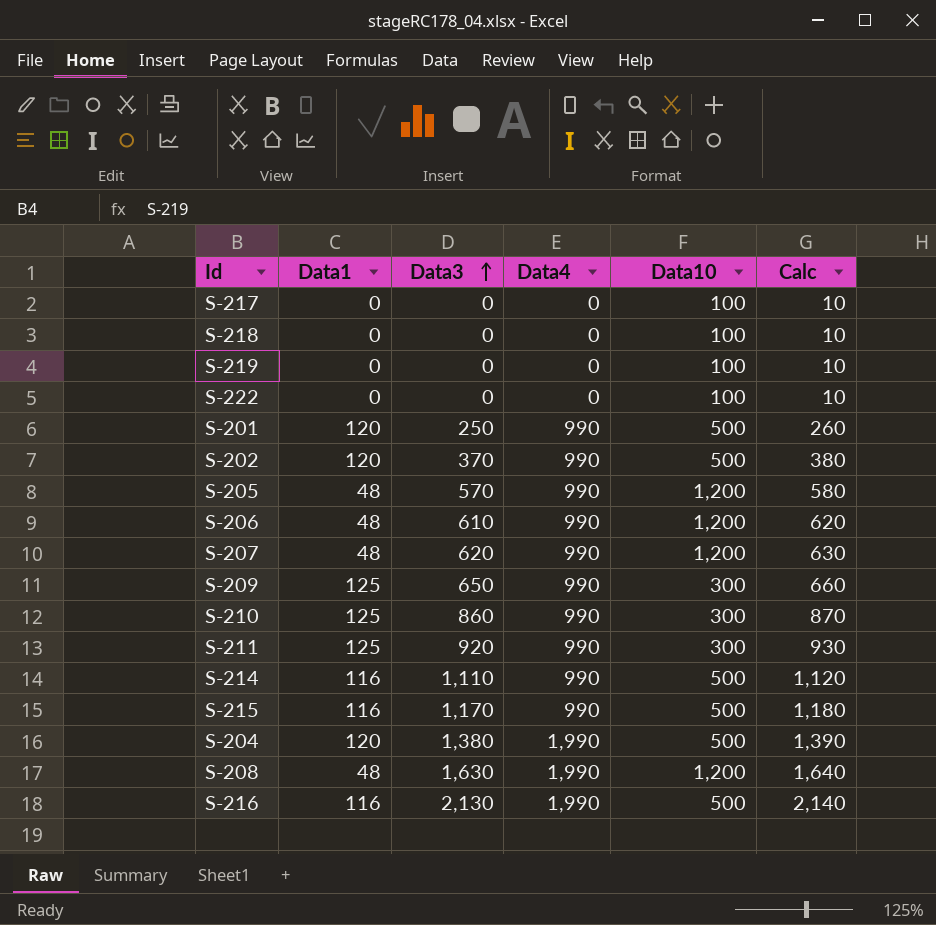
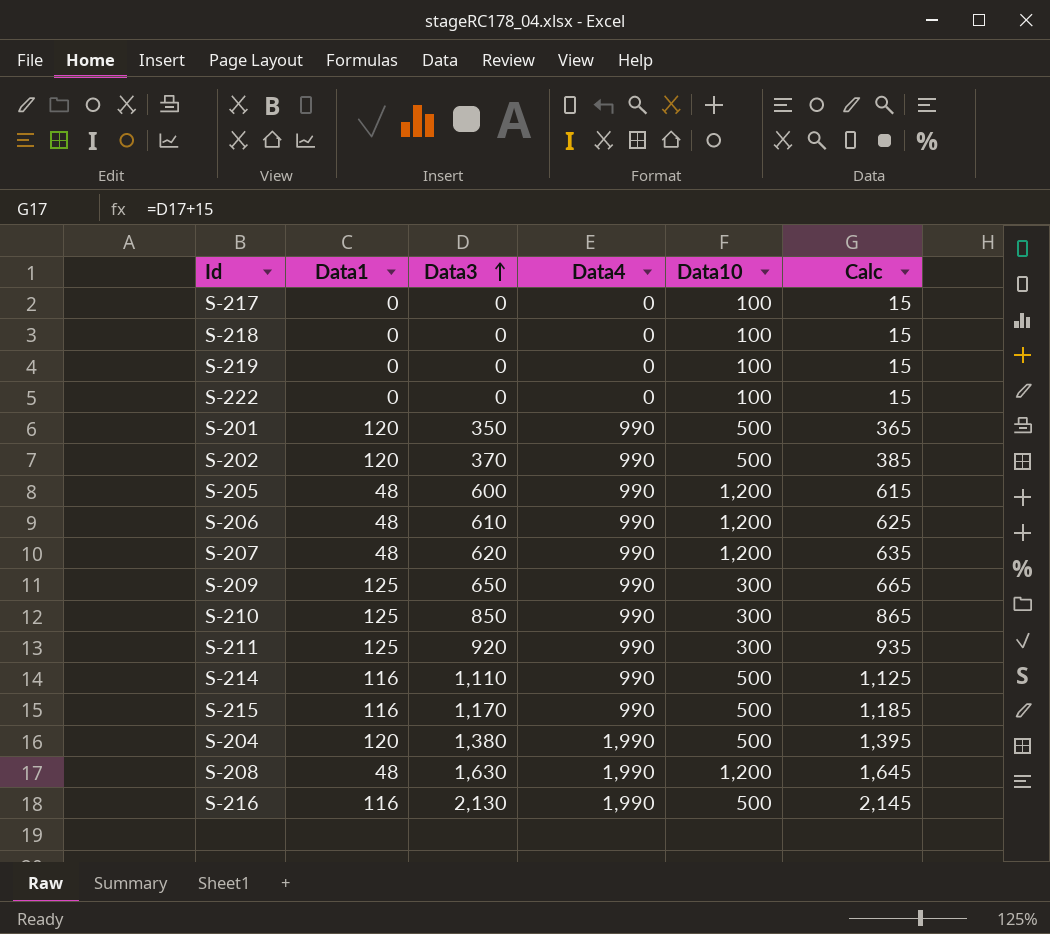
column Calc | formula: [Data3] + 10 -> [Data3] + 15
S-201 | Data3: 250 -> 350
S-205 | Data3: 570 -> 600
S-210 | Data3: 860 -> 850

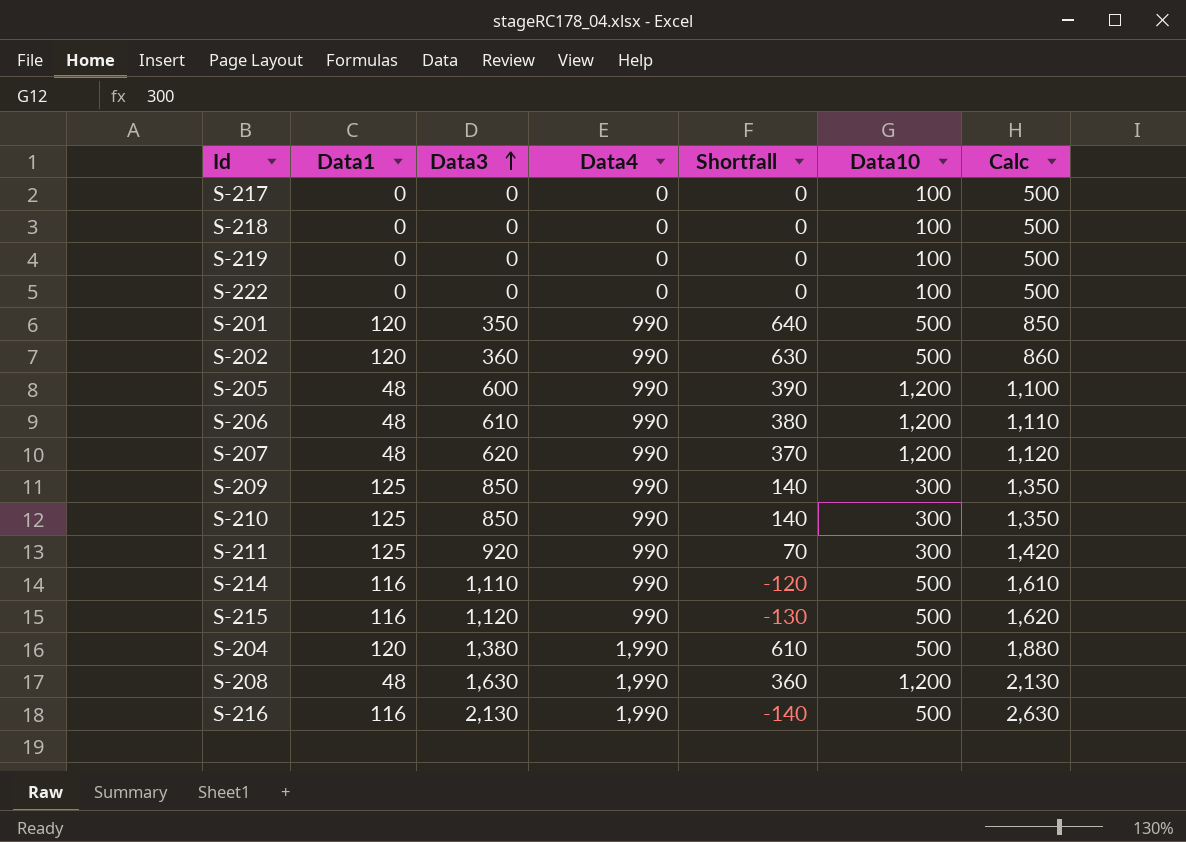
column Shortfall | formula: none -> [Data4] - [Data3]
column Calc | formula: [Data3] + 15 -> [Data3] + 500
S-202 | Data3: 370 -> 360
S-209 | Data3: 650 -> 850
S-215 | Data3: 1,170 -> 1,120

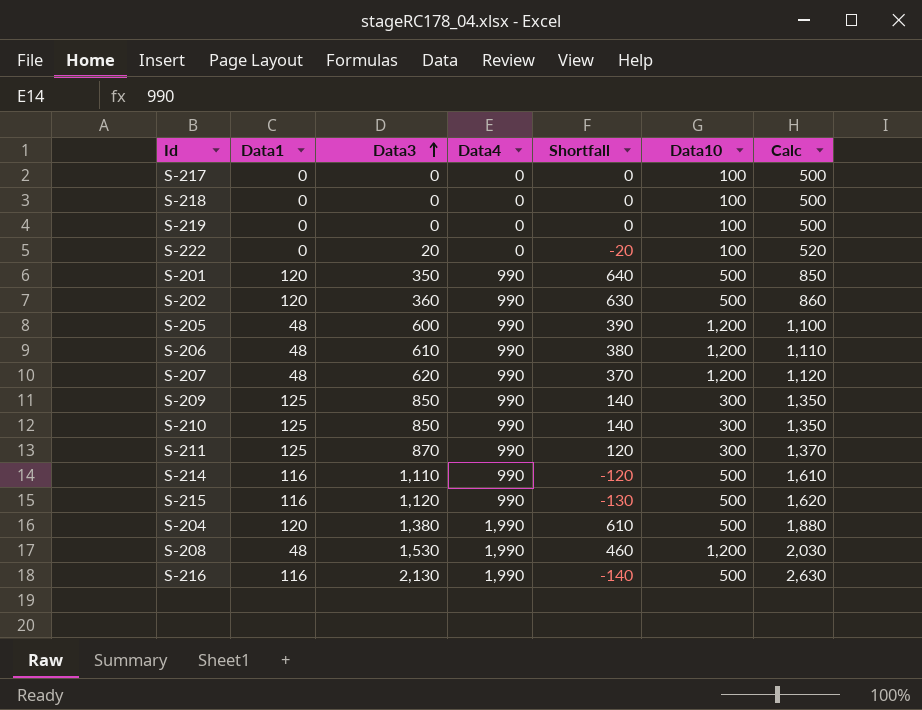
S-222 | Data3: 0 -> 20
S-222 | Shortfall: 0 -> -20
S-222 | Calc: 500 -> 520
S-211 | Data3: 920 -> 870
S-211 | Shortfall: 70 -> 120
S-211 | Calc: 1,420 -> 1,370
S-208 | Data3: 1,630 -> 1,530
S-208 | Shortfall: 360 -> 460
S-208 | Calc: 2,130 -> 2,030

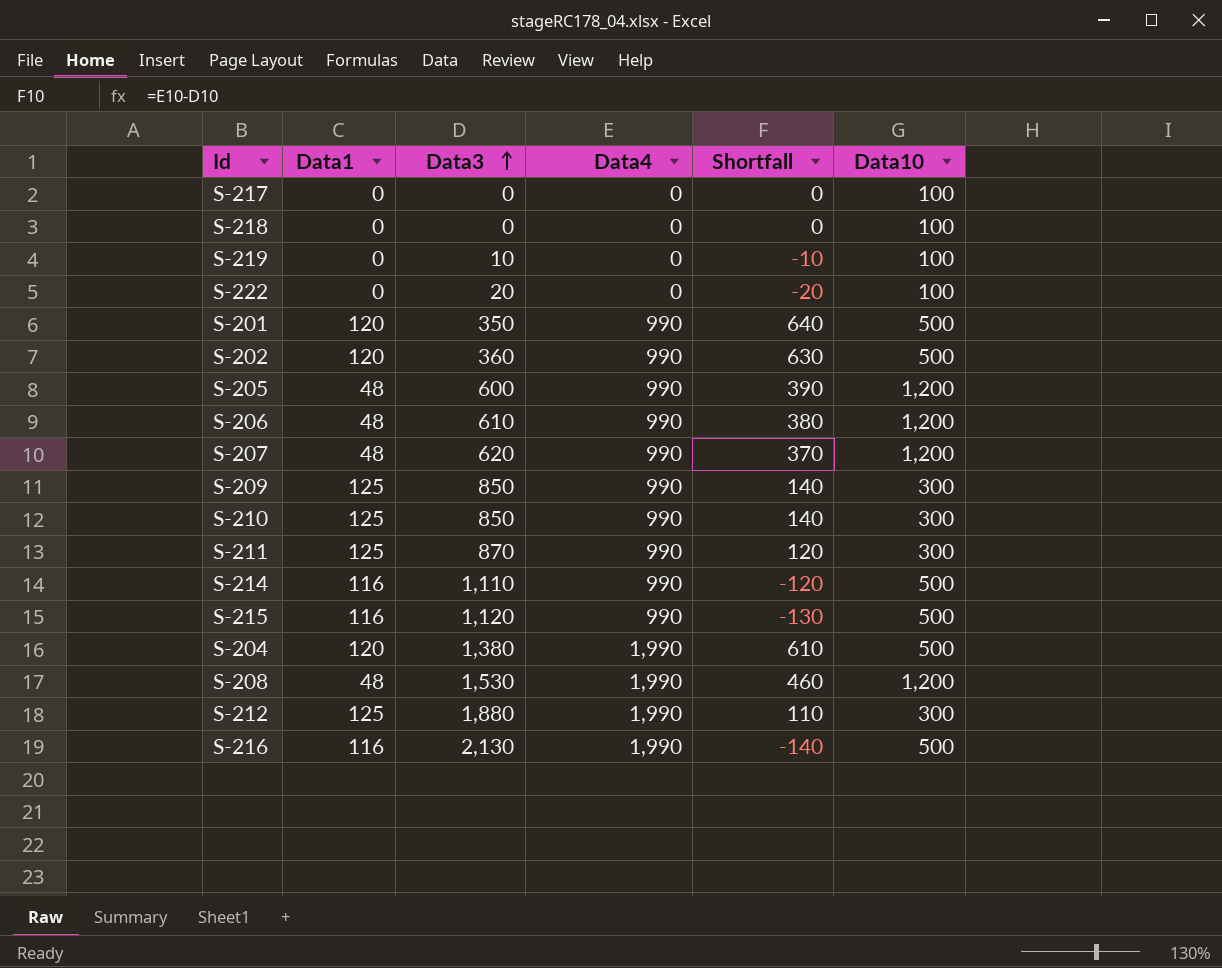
column Calc | formula: [Data3] + 500 -> none
S-219 | Data3: 0 -> 10
S-219 | Shortfall: 0 -> -10
row S-212: none -> 125 | 1,880 | 1,990 | 110 | 300

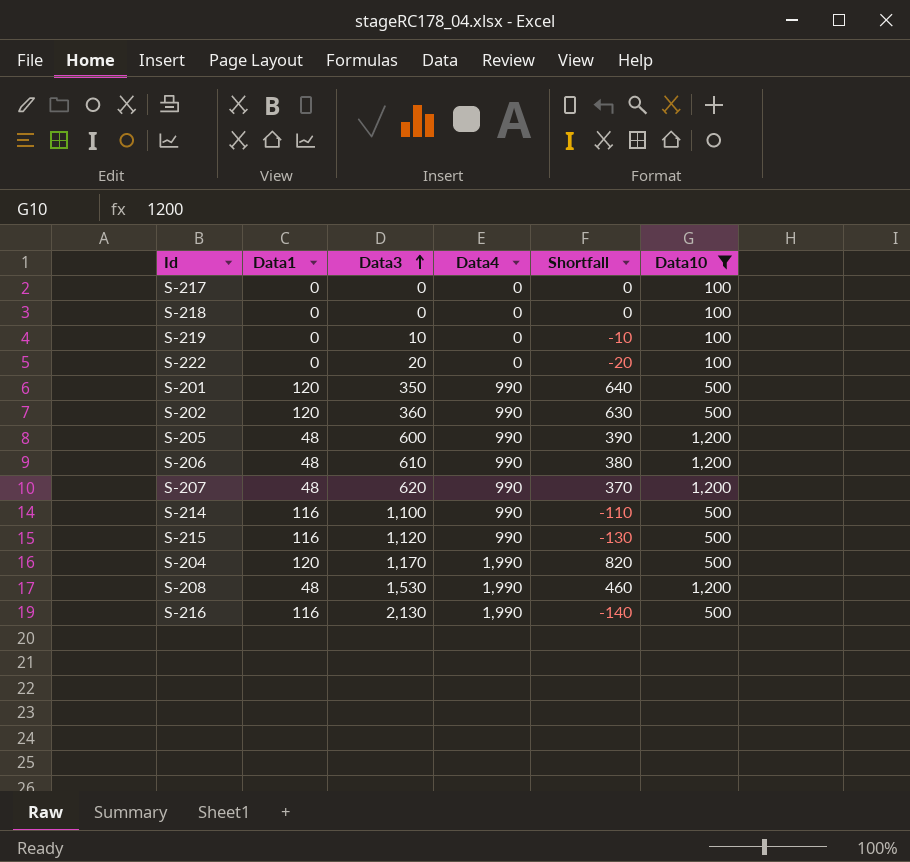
filter: none -> Data10 != 300
S-214 | Data3: 1,110 -> 1,100
S-214 | Shortfall: -120 -> -110
S-204 | Data3: 1,380 -> 1,170
S-204 | Shortfall: 610 -> 820

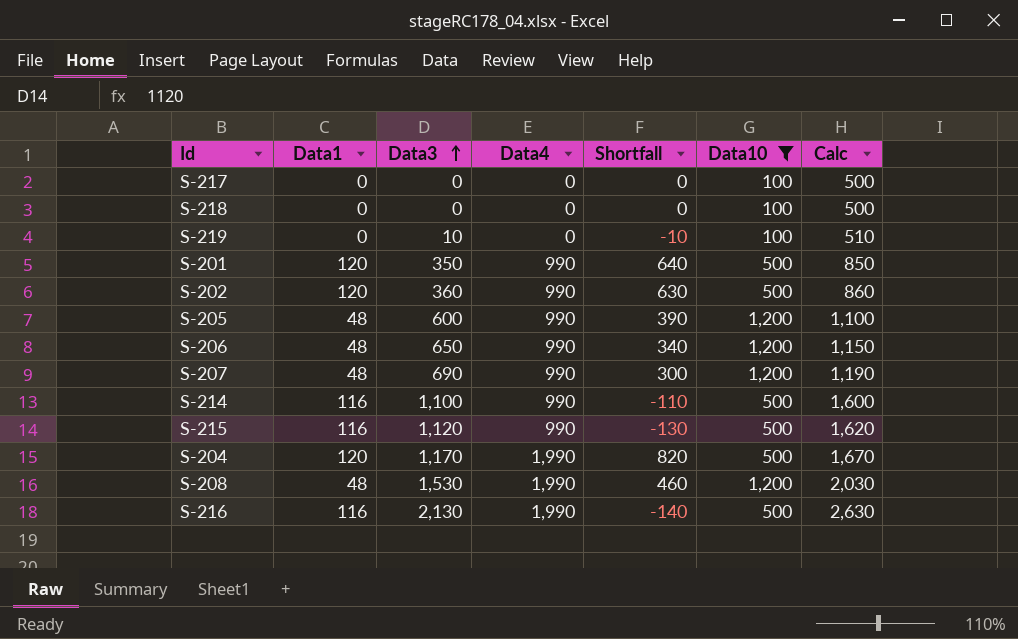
column Calc | formula: none -> [Data3] + 500
row S-222: 0 | 20 | 0 | -20 | 100 -> none
S-206 | Data3: 610 -> 650
S-206 | Shortfall: 380 -> 340
S-207 | Data3: 620 -> 690
S-207 | Shortfall: 370 -> 300

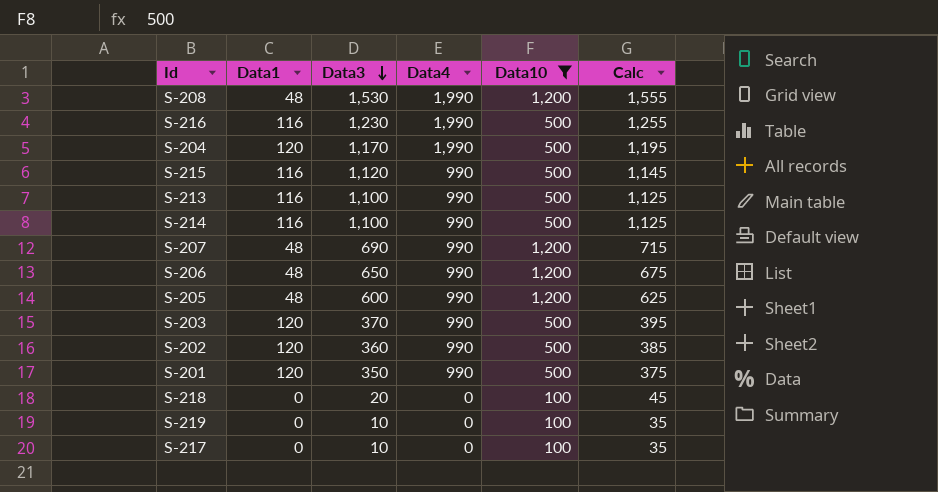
row order: Data3 ascending -> Data3 descending
column Shortfall | formula: [Data4] - [Data3] -> none
column Calc | formula: [Data3] + 500 -> [Data3] + 25
S-216 | Data3: 2,130 -> 1,230
row S-213: none -> 116 | 1,100 | 990 | 500 | 1,125
row S-203: none -> 120 | 370 | 990 | 500 | 395
S-218 | Data3: 0 -> 20
S-217 | Data3: 0 -> 10

